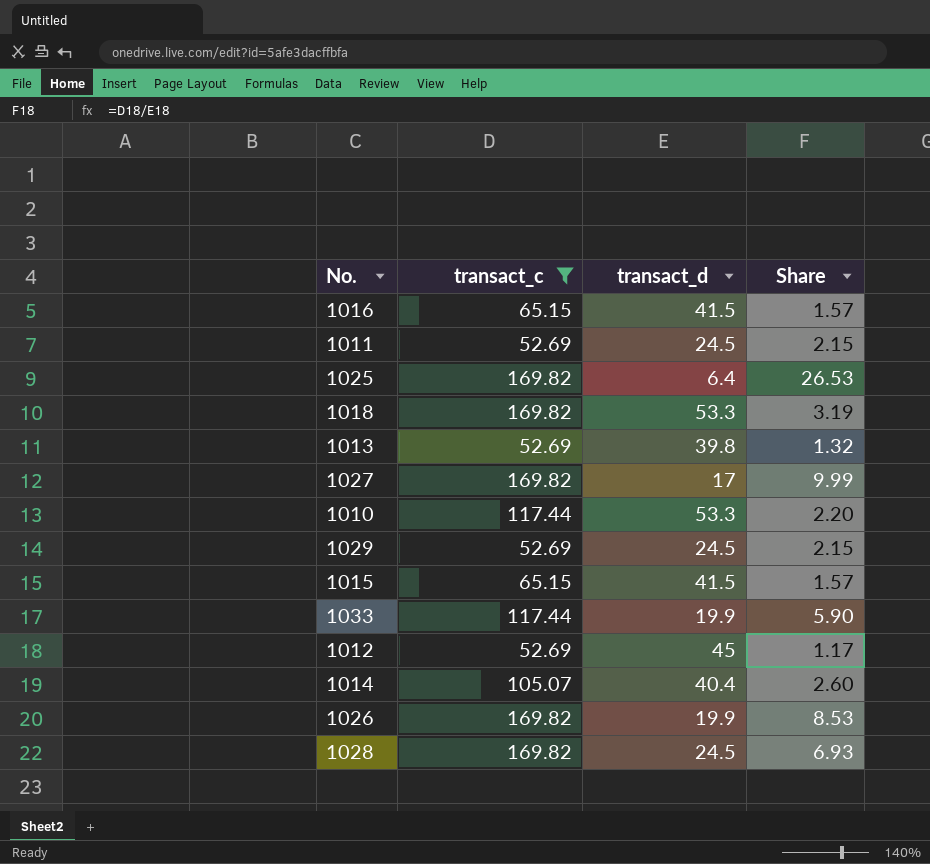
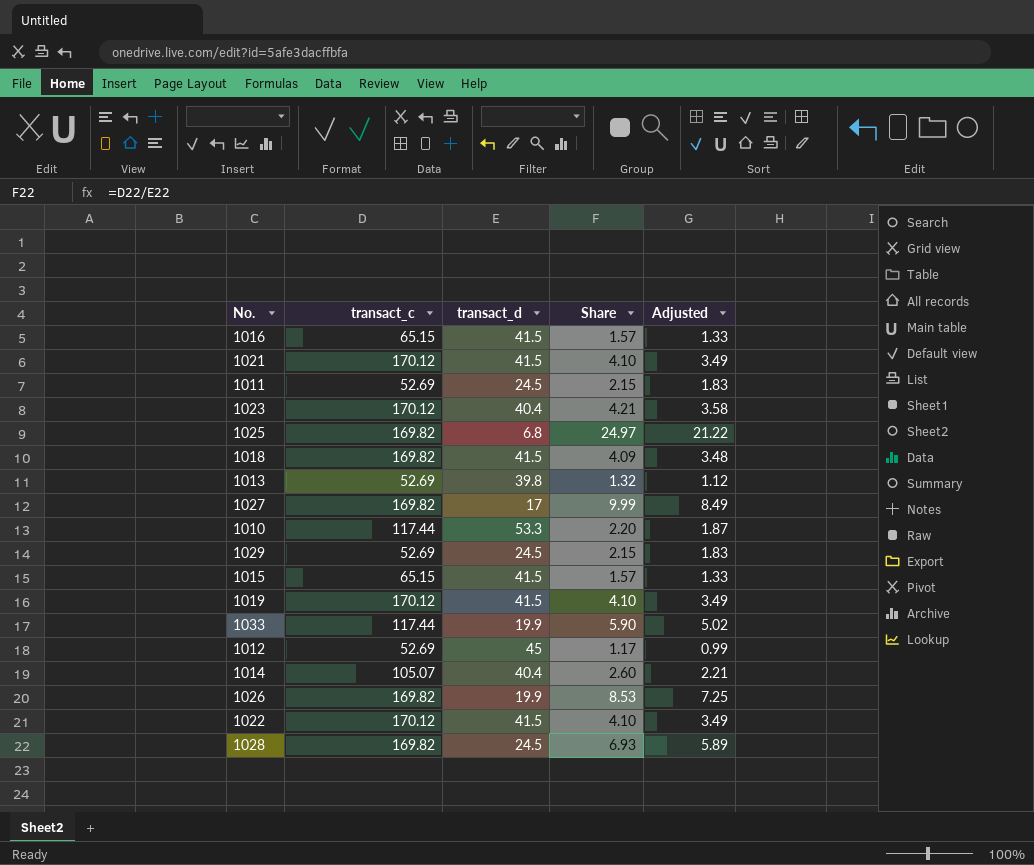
filter: transact_c != 170.12 -> none
column Adjusted | formula: none -> [Share] * 0.85
1025 | transact_d: 6.4 -> 6.8
1025 | Share: 26.53 -> 24.97
1018 | transact_d: 53.3 -> 41.5
1018 | Share: 3.19 -> 4.09

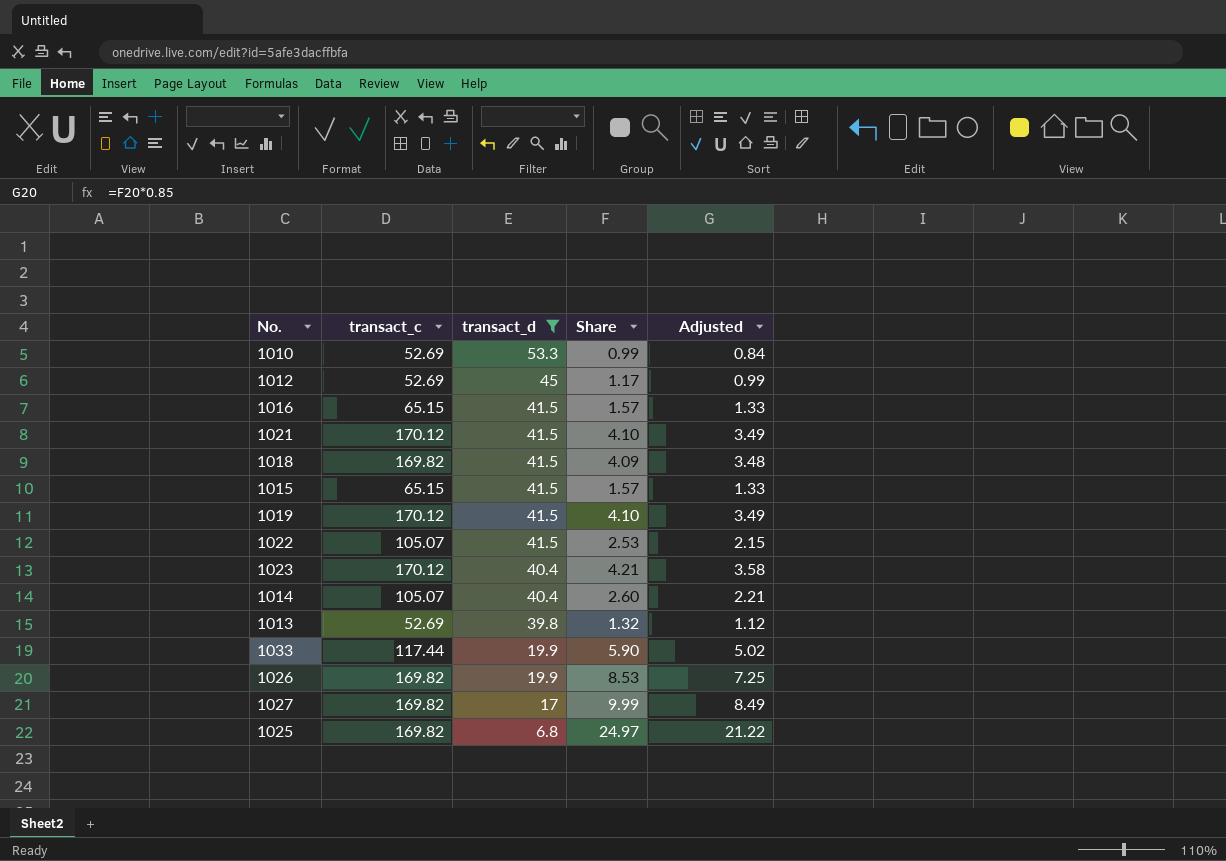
filter: none -> transact_d != 24.5
row order: none -> transact_d descending
1010 | transact_c: 117.44 -> 52.69
1010 | Share: 2.20 -> 0.99
1010 | Adjusted: 1.87 -> 0.84
1022 | transact_c: 170.12 -> 105.07
1022 | Share: 4.10 -> 2.53
1022 | Adjusted: 3.49 -> 2.15

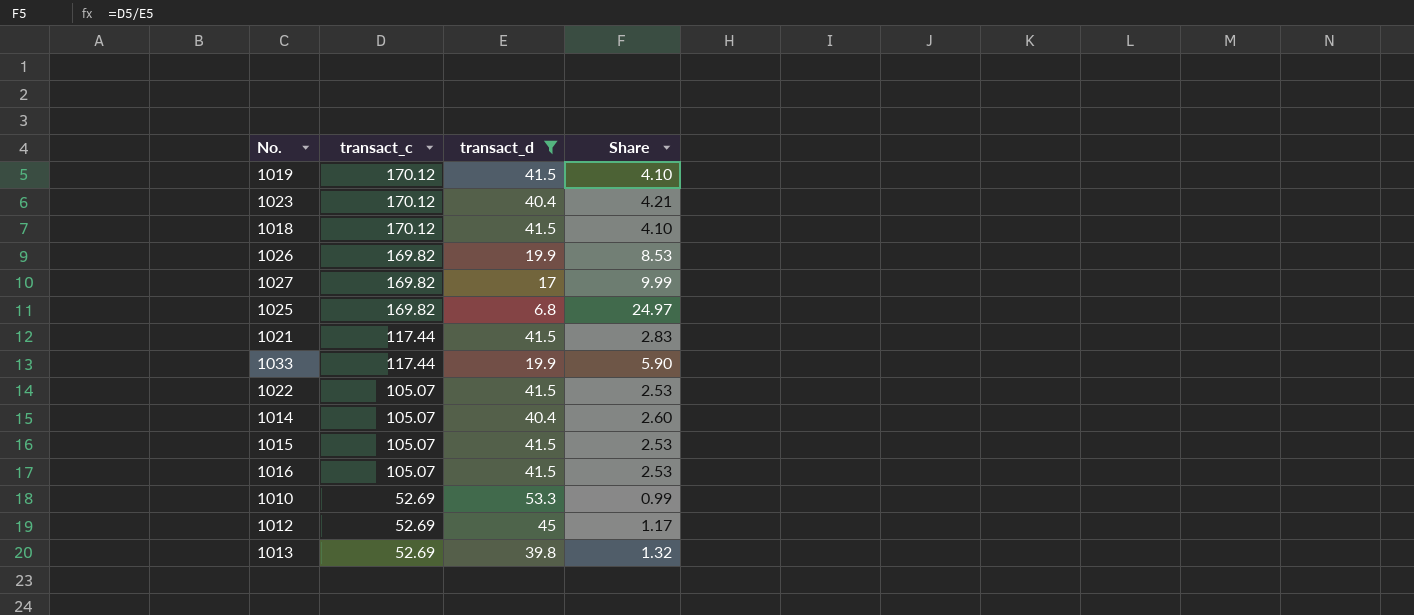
row order: transact_d descending -> transact_c descending
column Adjusted | formula: [Share] * 0.85 -> none
1018 | transact_c: 169.82 -> 170.12
1018 | Share: 4.09 -> 4.10
1021 | transact_c: 170.12 -> 117.44
1021 | Share: 4.10 -> 2.83
1015 | transact_c: 65.15 -> 105.07
1015 | Share: 1.57 -> 2.53
1016 | transact_c: 65.15 -> 105.07
1016 | Share: 1.57 -> 2.53

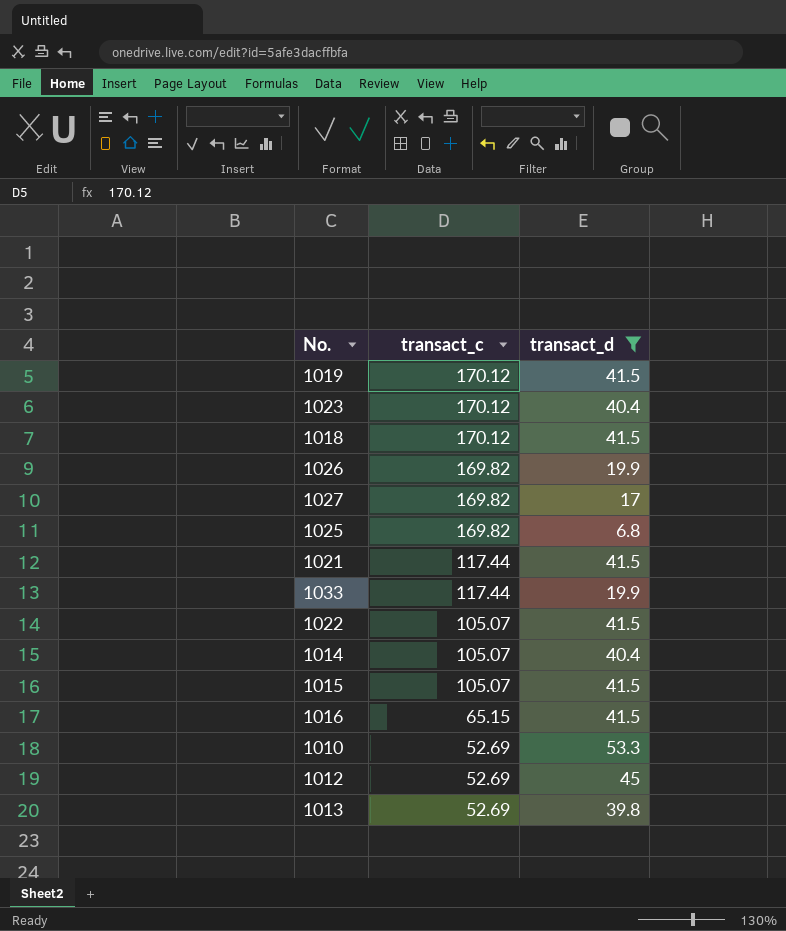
column Share | formula: [transact_c] / [transact_d] -> none
1016 | transact_c: 105.07 -> 65.15

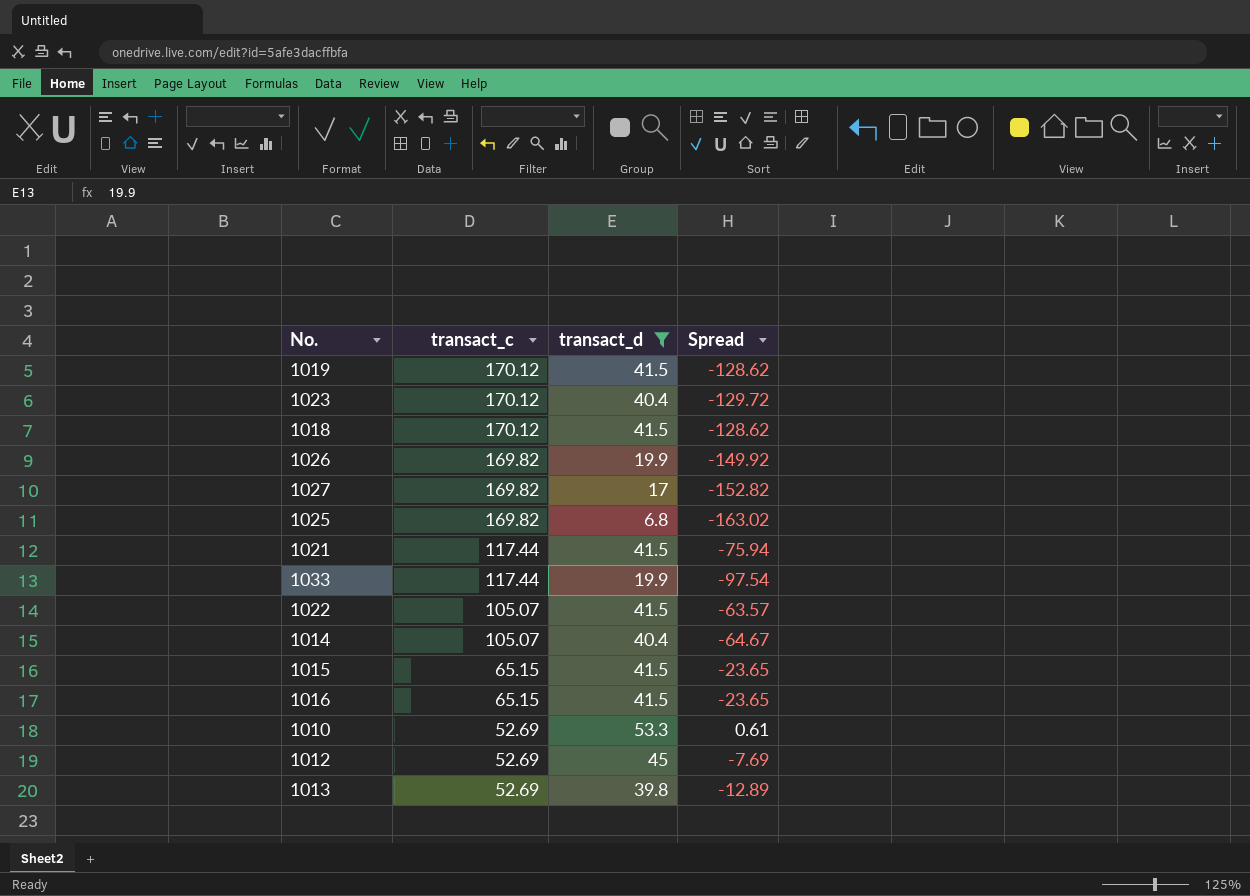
column Spread | formula: none -> [transact_d] - [transact_c]
1015 | transact_c: 105.07 -> 65.15

